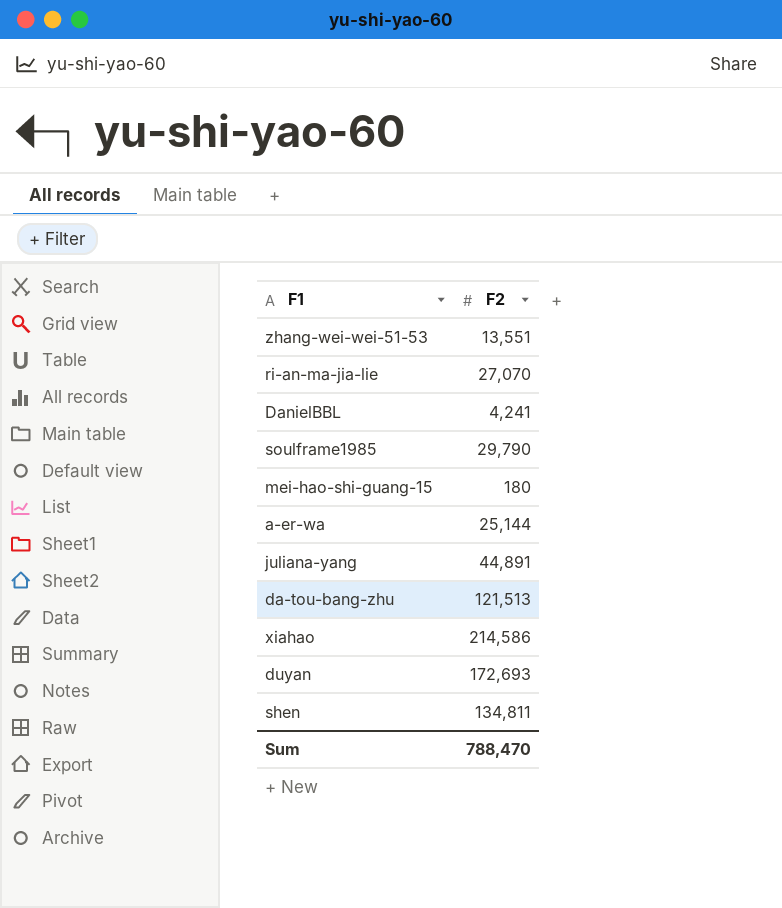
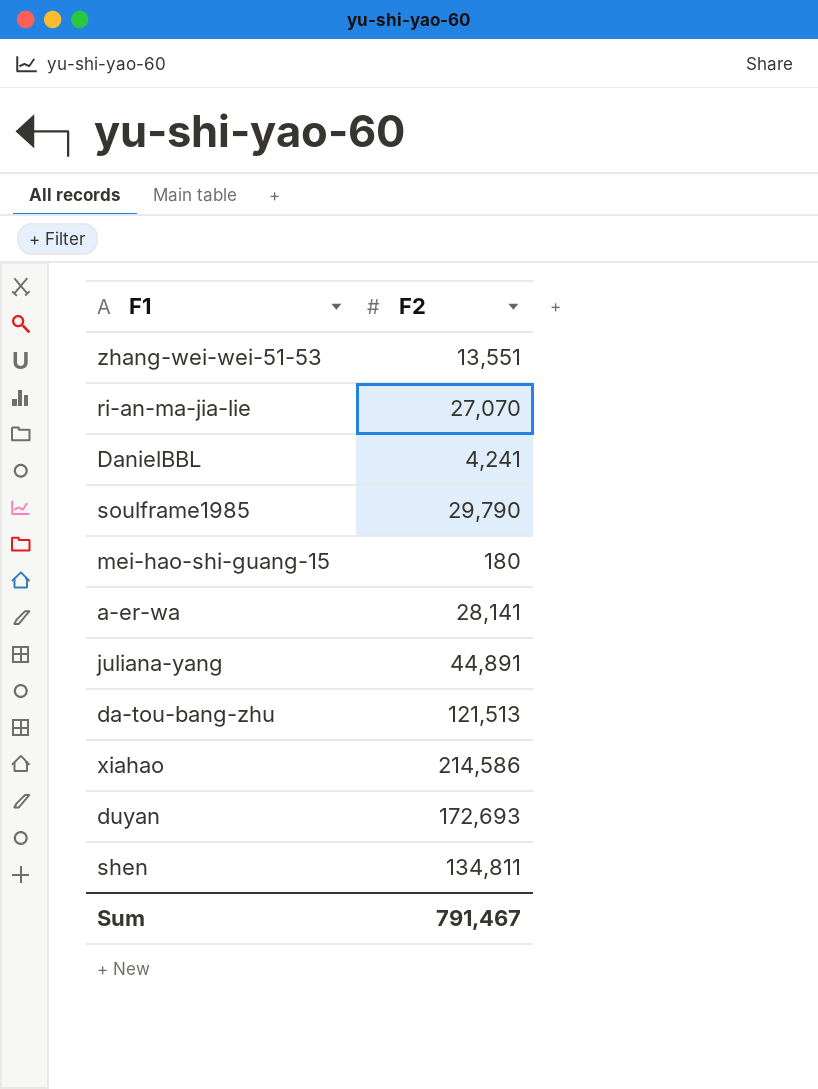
a-er-wa | F2: 25,144 -> 28,141
Sum | F2: 788,470 -> 791,467

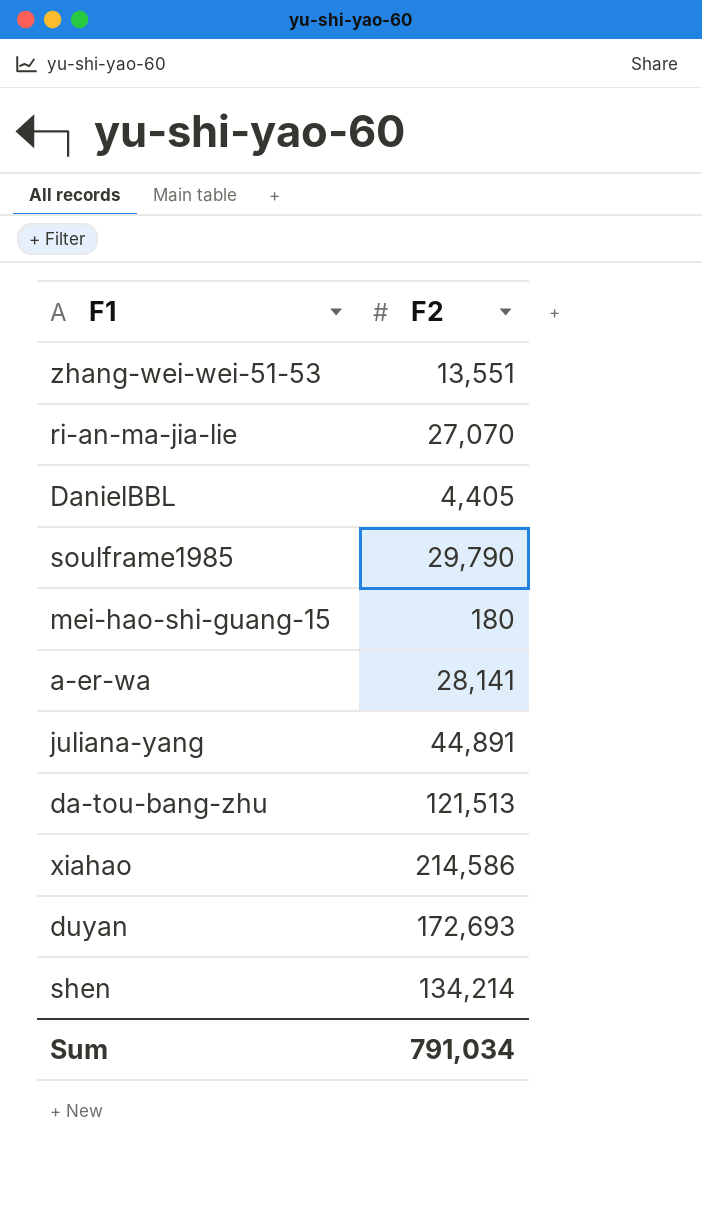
DanielBBL | F2: 4,241 -> 4,405
shen | F2: 134,811 -> 134,214
Sum | F2: 791,467 -> 791,034

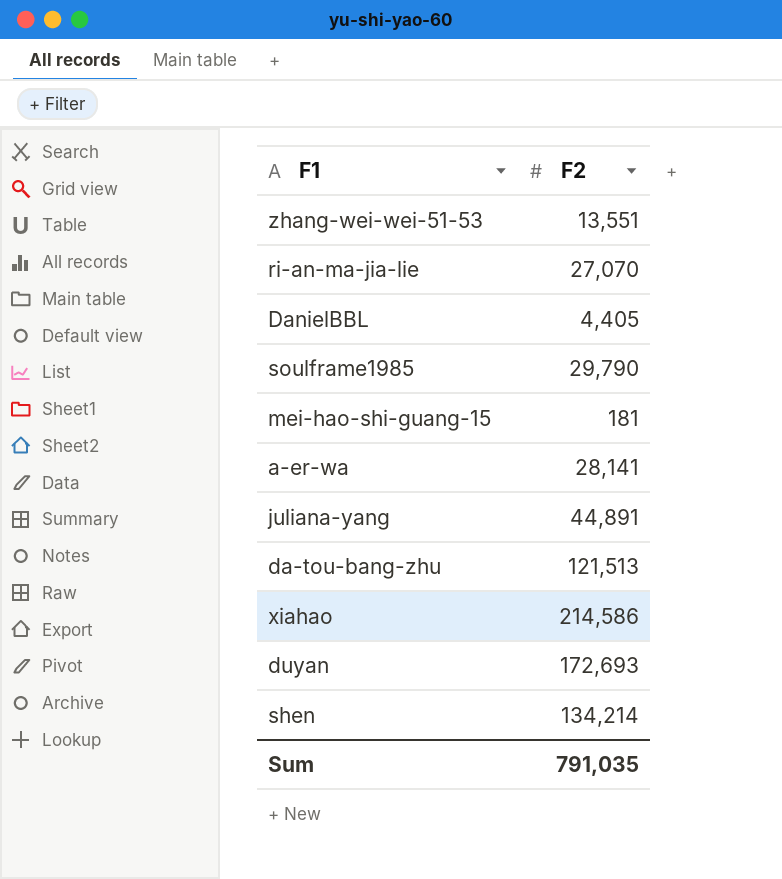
mei-hao-shi-guang-15 | F2: 180 -> 181
Sum | F2: 791,034 -> 791,035

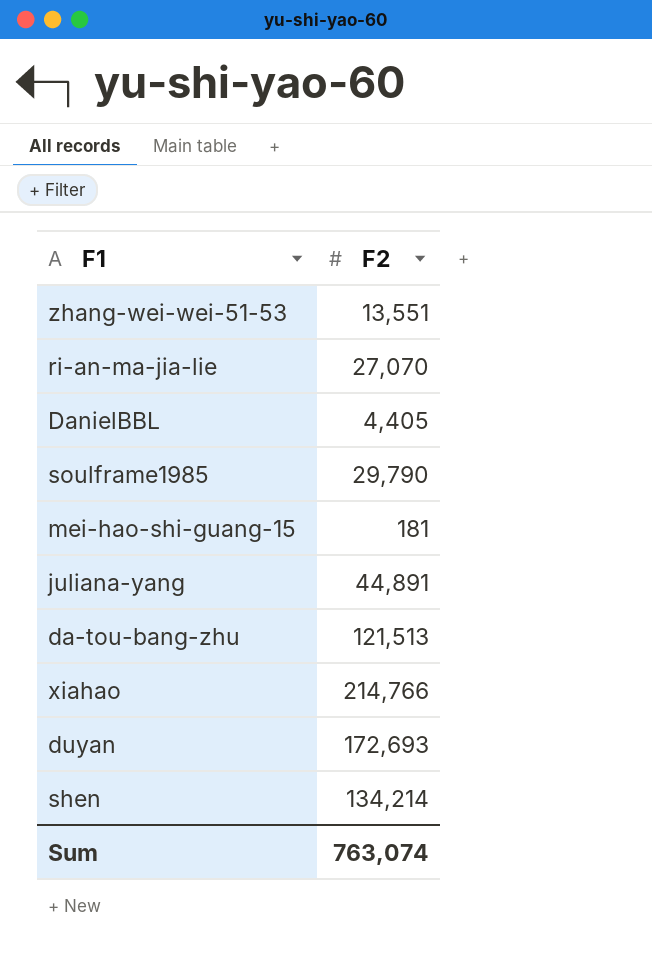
row a-er-wa: 28,141 -> none
xiahao | F2: 214,586 -> 214,766
Sum | F2: 791,035 -> 763,074

